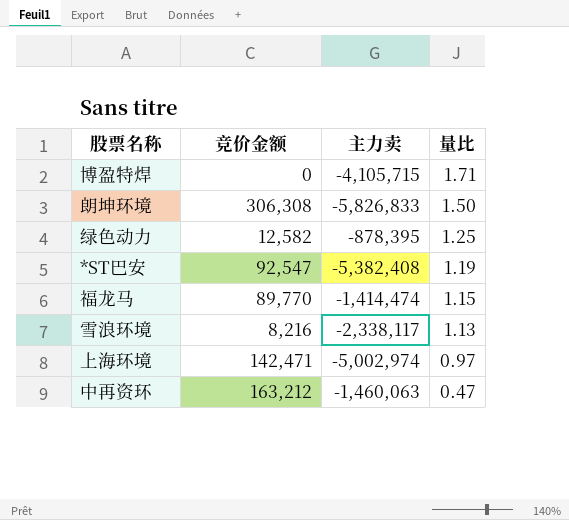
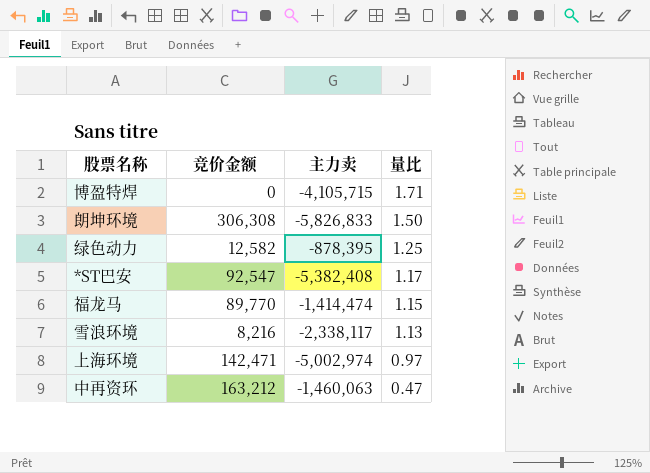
*ST巴安 | 量比: 1.19 -> 1.17

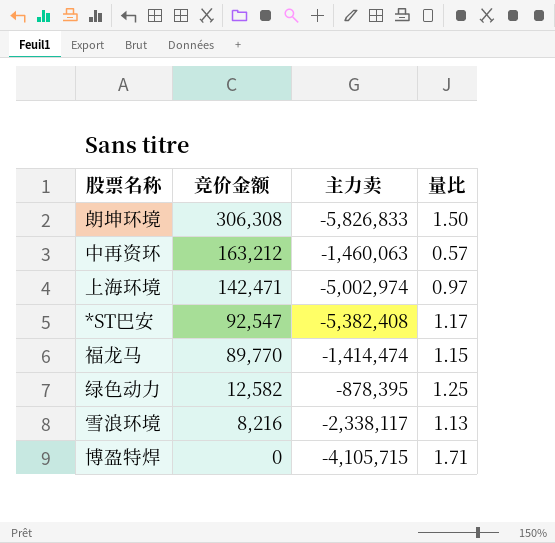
row order: 量比 descending -> 竞价金额 descending
中再资环 | 量比: 0.47 -> 0.57

